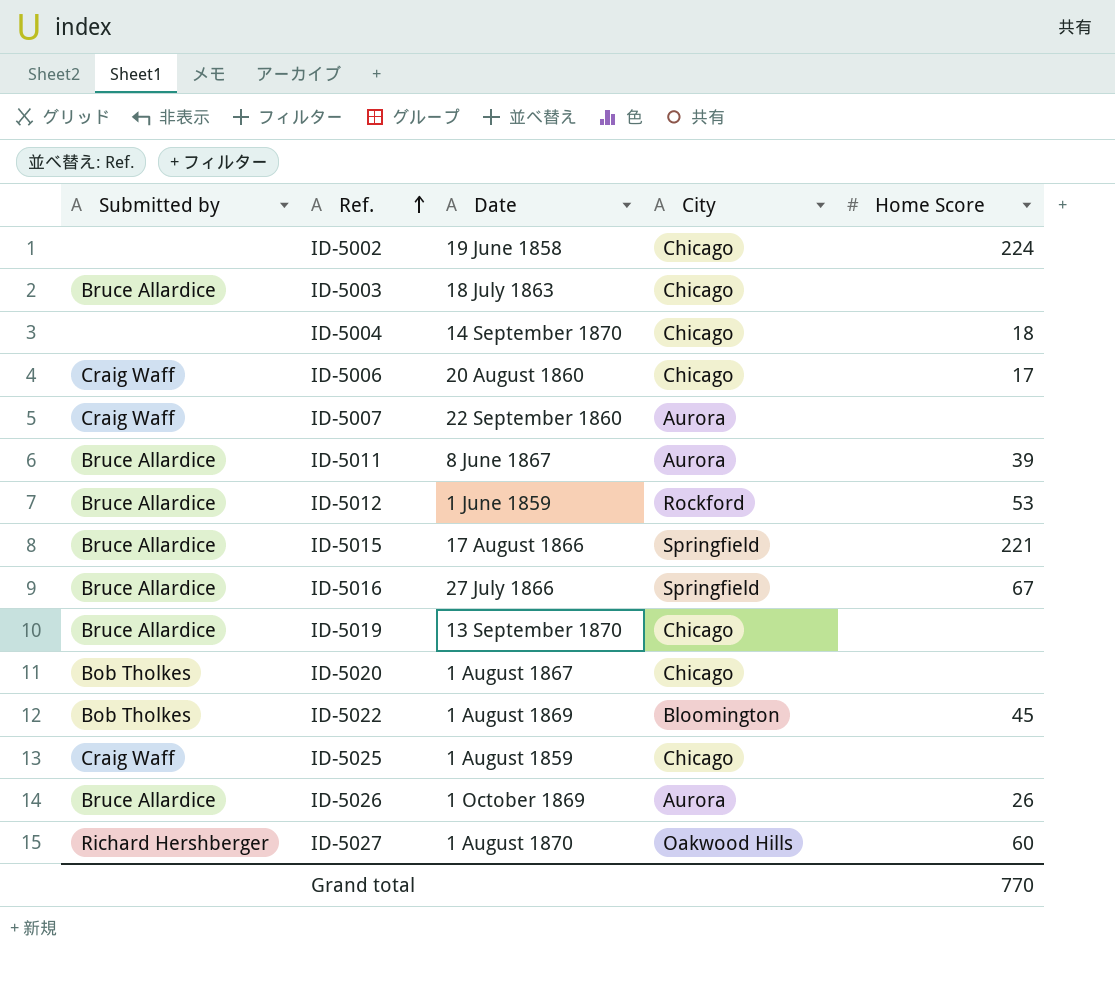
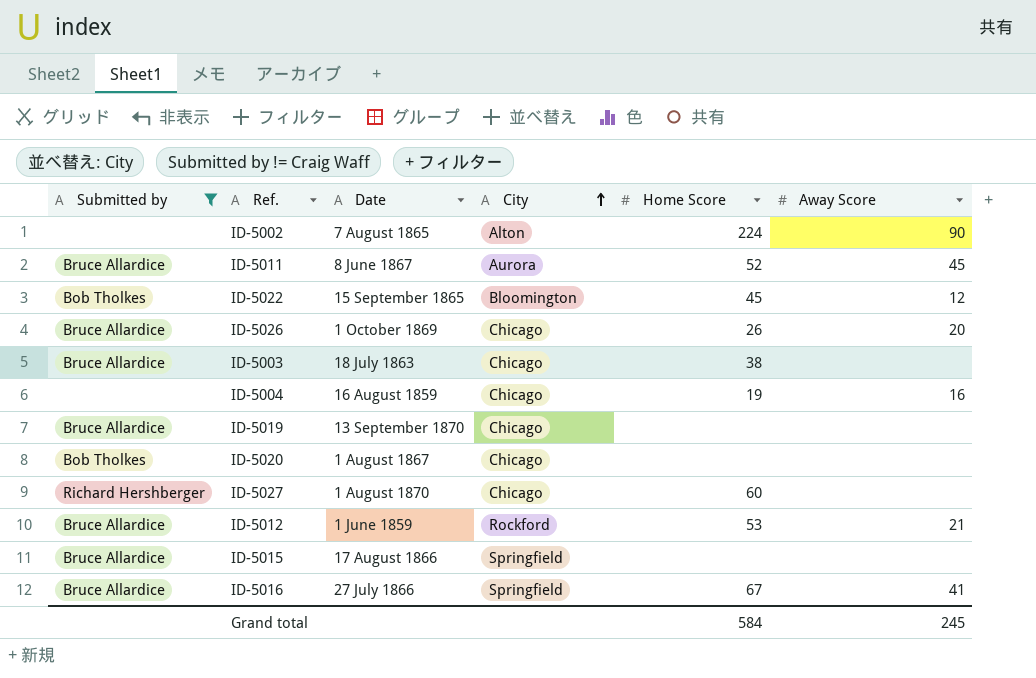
filter: none -> Submitted by != Craig Waff
row order: Ref. ascending -> City ascending
column Away Score | position: none -> 6
ID-5002 | Date: 19 June 1858 -> 7 August 1865
ID-5002 | City: Chicago -> Alton
ID-5011 | Home Score: 39 -> 52
ID-5022 | Date: 1 August 1869 -> 15 September 1865
ID-5026 | City: Aurora -> Chicago
ID-5003 | Home Score: none -> 38
ID-5004 | Date: 14 September 1870 -> 16 August 1859
ID-5004 | Home Score: 18 -> 19
ID-5027 | City: Oakwood Hills -> Chicago
ID-5015 | Home Score: 221 -> none
Grand total | Home Score: 770 -> 584

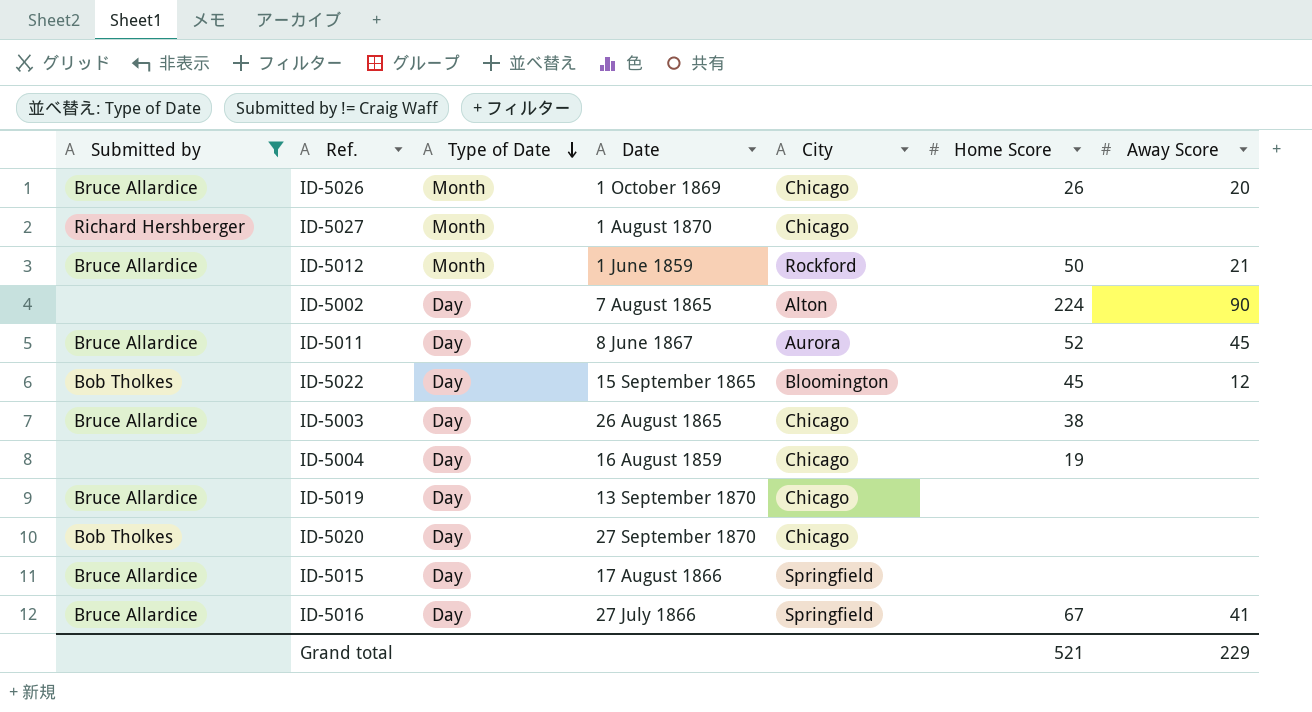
row order: City ascending -> Type of Date descending
column Type of Date | position: none -> 3
ID-5027 | Home Score: 60 -> none
ID-5012 | Home Score: 53 -> 50
ID-5003 | Date: 18 July 1863 -> 26 August 1865
ID-5004 | Away Score: 16 -> none
ID-5020 | Date: 1 August 1867 -> 27 September 1870
Grand total | Home Score: 584 -> 521
Grand total | Away Score: 245 -> 229

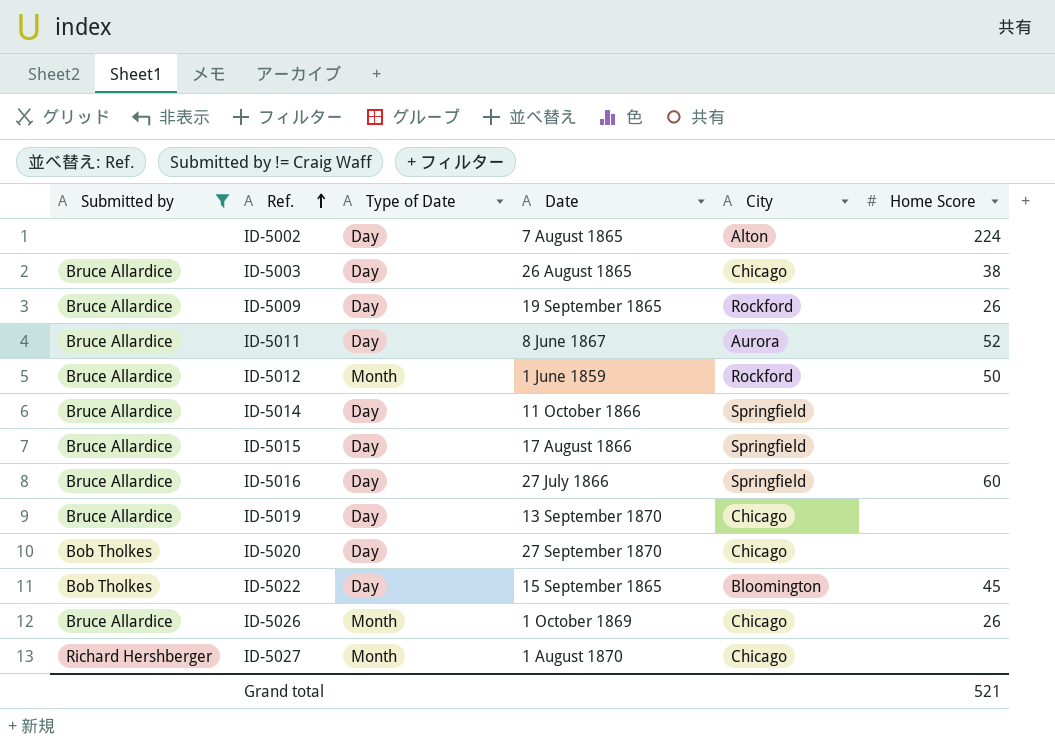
row order: Type of Date descending -> Ref. ascending
column Away Score | position: 7 -> none
row ID-5004: none | Day | 16 August 1859 | Chicago | 19 | none -> none
row ID-5009: none -> Bruce Allardice | Day | 19 September 1865 | Rockford | 26
row ID-5014: none -> Bruce Allardice | Day | 11 October 1866 | Springfield | none
ID-5016 | Home Score: 67 -> 60

